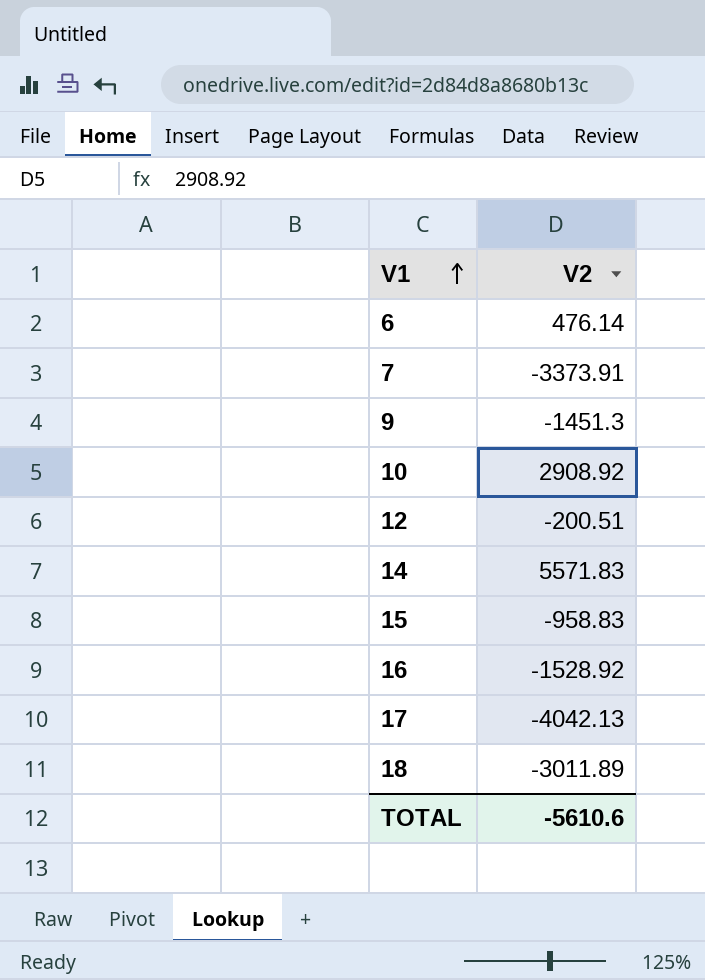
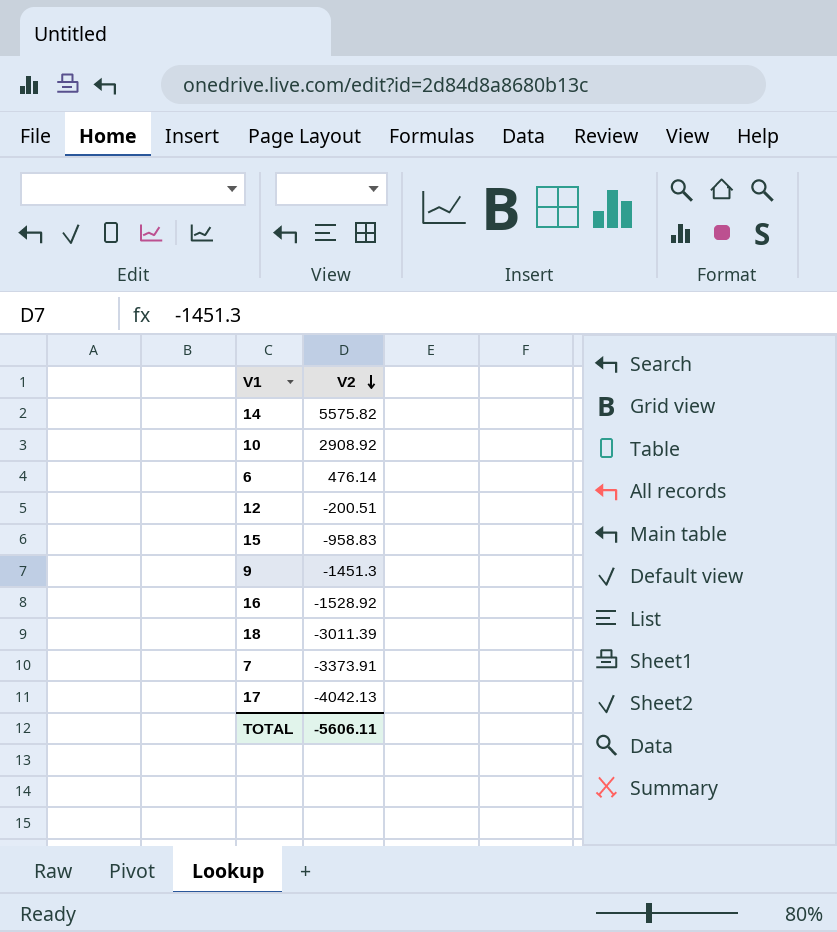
row order: V1 ascending -> V2 descending
14 | V2: 5571.83 -> 5575.82
18 | V2: -3011.89 -> -3011.39
TOTAL | V2: -5610.6 -> -5606.11

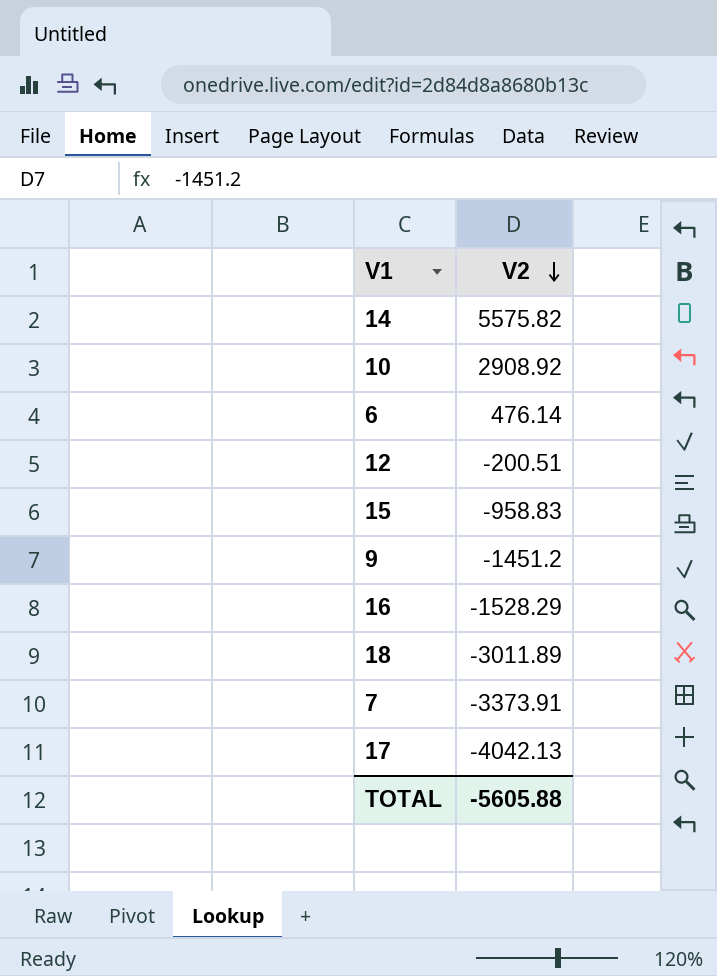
9 | V2: -1451.3 -> -1451.2
16 | V2: -1528.92 -> -1528.29
18 | V2: -3011.39 -> -3011.89
TOTAL | V2: -5606.11 -> -5605.88

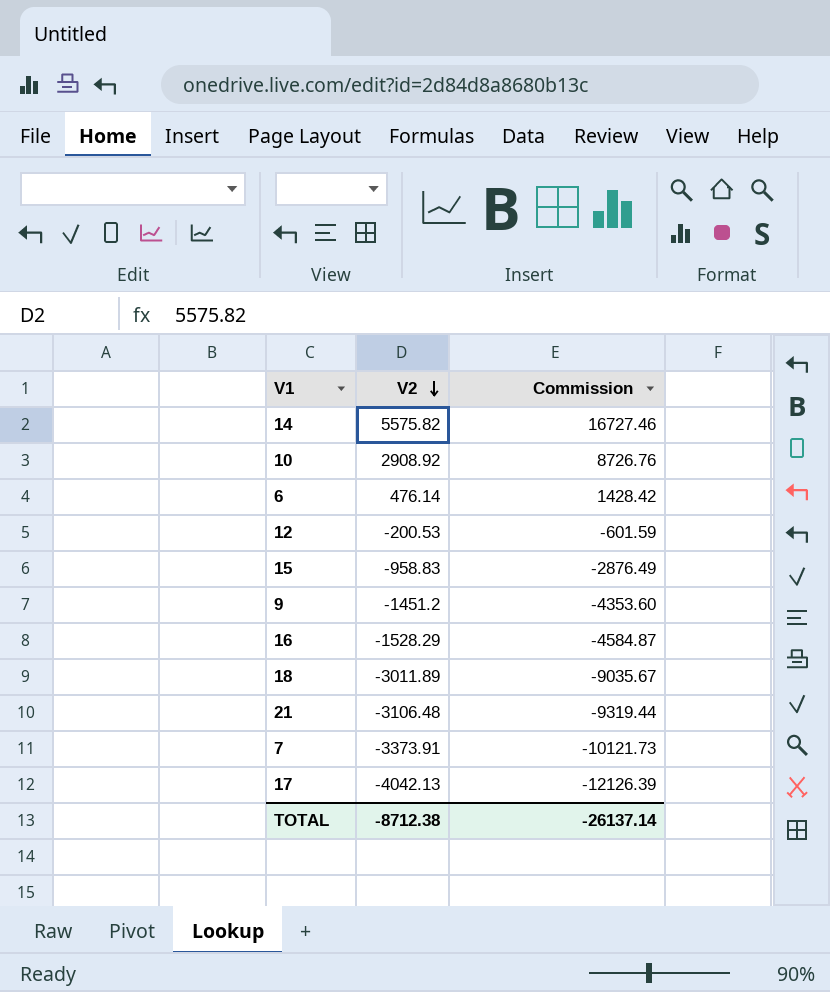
column Commission | formula: none -> [V2] * 3
12 | V2: -200.51 -> -200.53
row 21: none -> -3106.48 | -9319.44
TOTAL | V2: -5605.88 -> -8712.38

